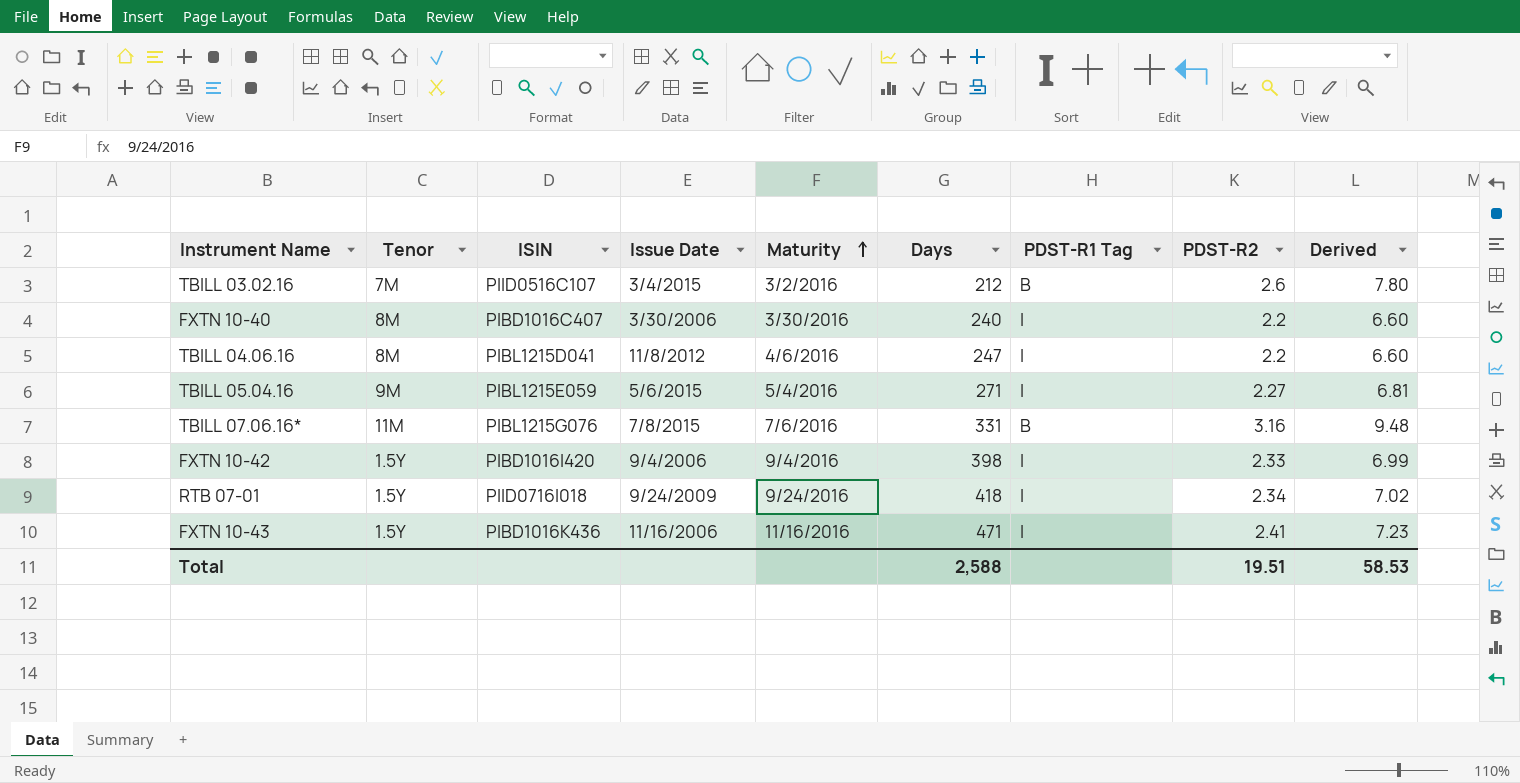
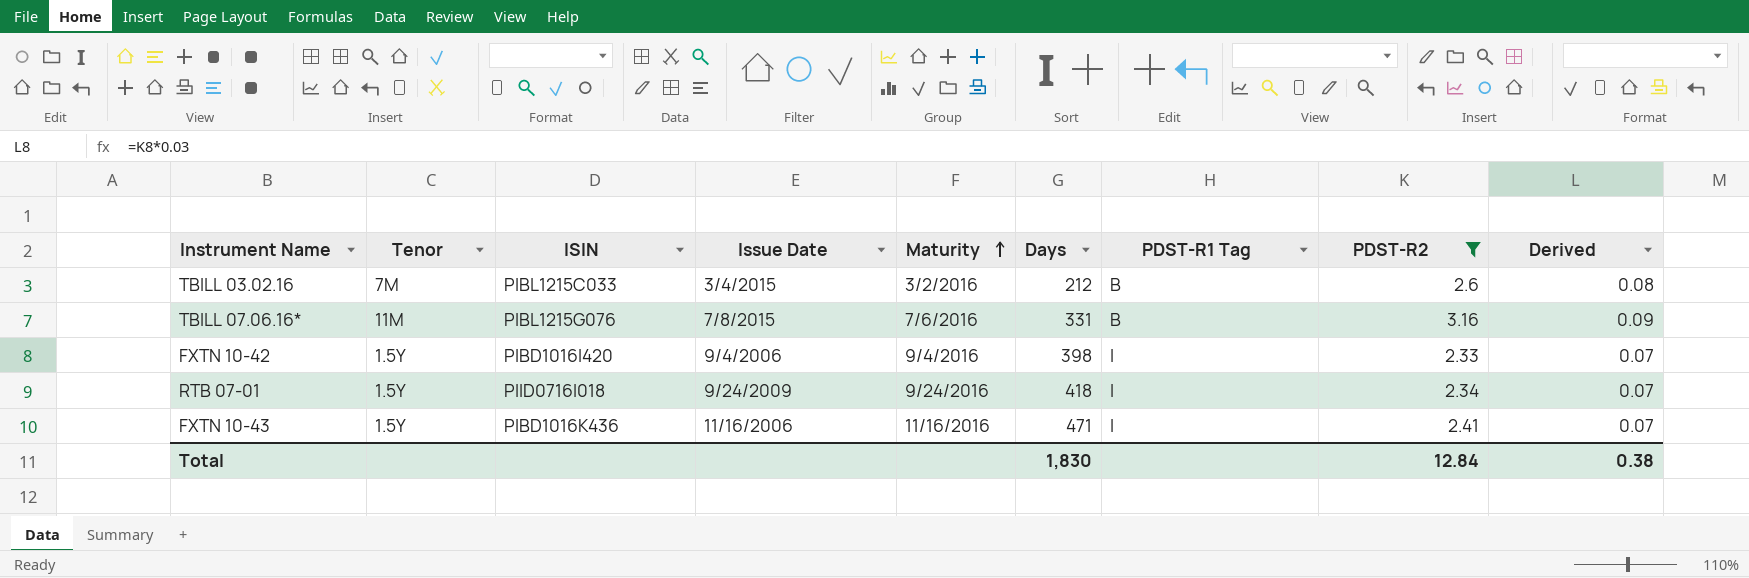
filter: none -> PDST-R2 >= 2.33
column Derived | formula: [PDST-R2] * 3 -> [PDST-R2] * 0.03
TBILL 03.02.16 | ISIN: PIID0516C107 -> PIBL1215C033
Total | Days: 2,588 -> 1,830
Total | PDST-R2: 19.51 -> 12.84
Total | Derived: 58.53 -> 0.38

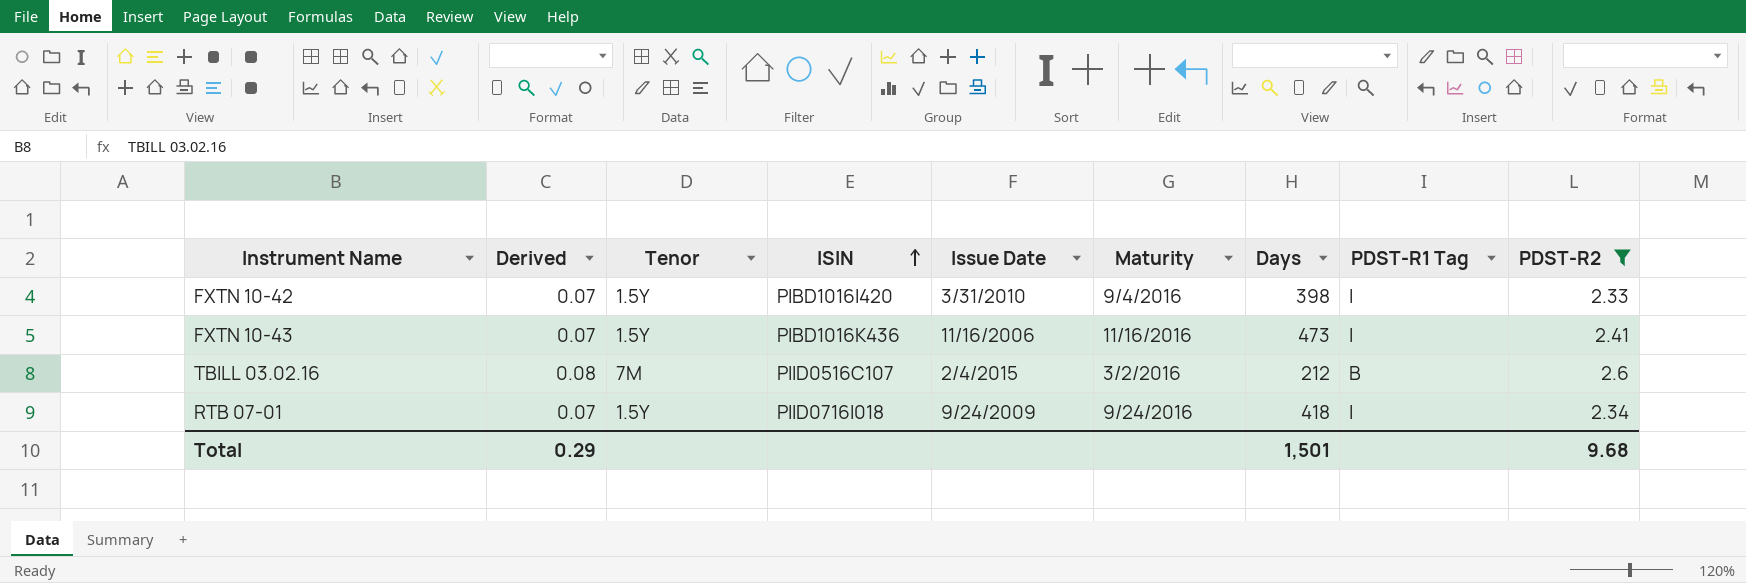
row order: Maturity ascending -> ISIN ascending
column Derived | position: 9 -> 2
row TBILL 07.06.16*: 11M | PIBL1215G076 | 7/8/2015 | 7/6/2016 | 331 | B | 3.16 | 0.09 -> none
FXTN 10-42 | Issue Date: 9/4/2006 -> 3/31/2010
FXTN 10-43 | Days: 471 -> 473
TBILL 03.02.16 | ISIN: PIBL1215C033 -> PIID0516C107
TBILL 03.02.16 | Issue Date: 3/4/2015 -> 2/4/2015
Total | Derived: 0.38 -> 0.29
Total | Days: 1,830 -> 1,501
Total | PDST-R2: 12.84 -> 9.68

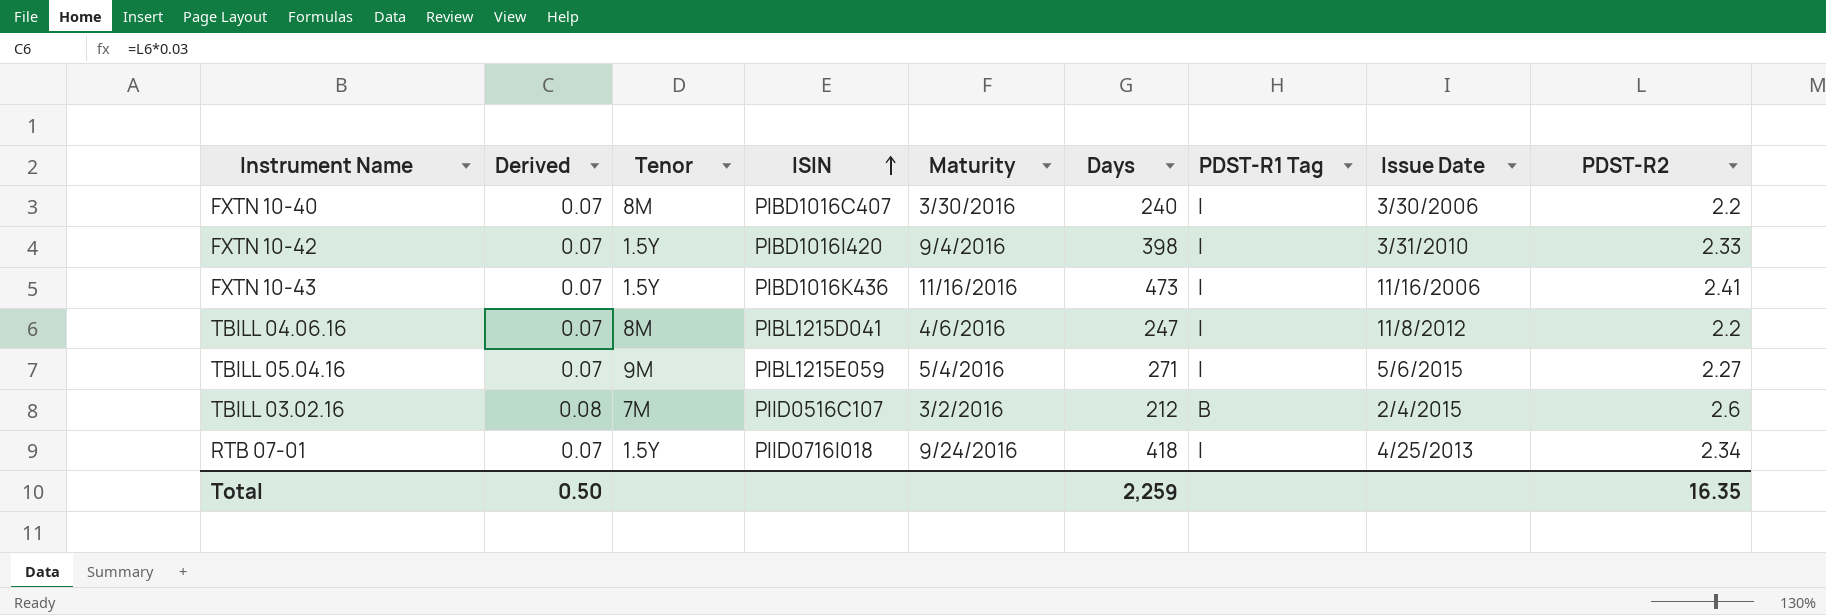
filter: PDST-R2 >= 2.33 -> none
column Issue Date | position: 5 -> 8
RTB 07-01 | Issue Date: 9/24/2009 -> 4/25/2013
Total | Derived: 0.29 -> 0.50
Total | Days: 1,501 -> 2,259
Total | PDST-R2: 9.68 -> 16.35

